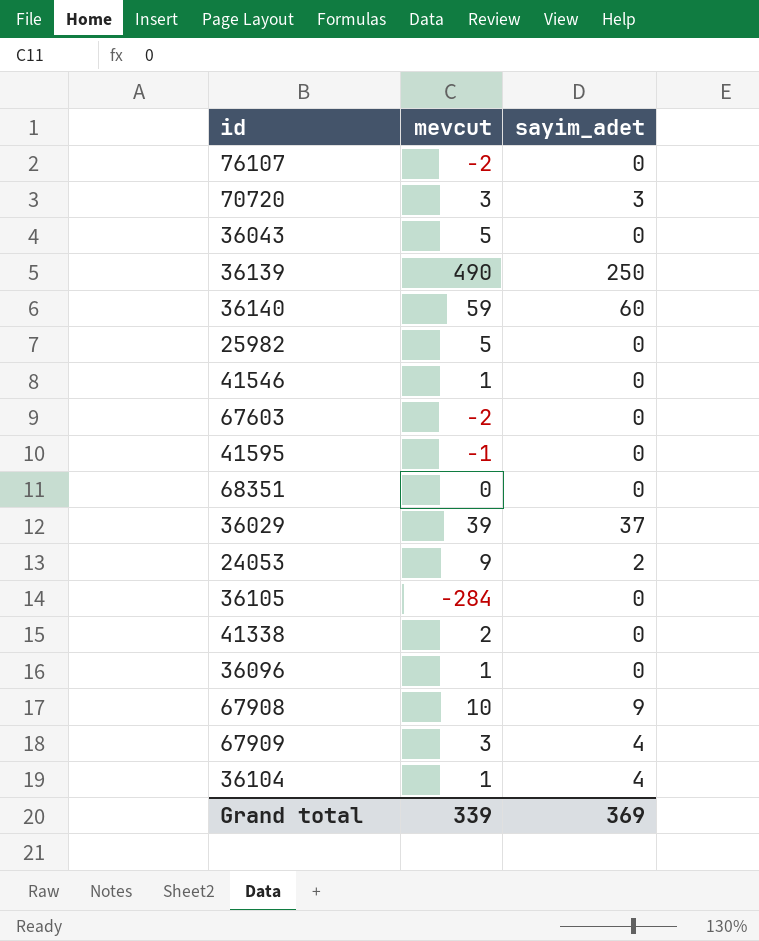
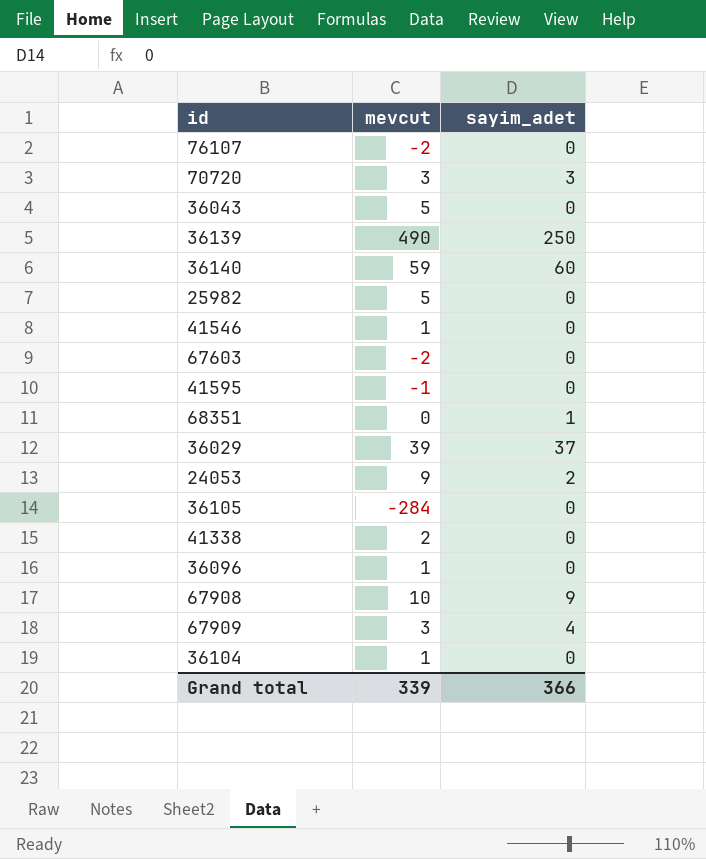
68351 | sayim_adet: 0 -> 1
36104 | sayim_adet: 4 -> 0
Grand total | sayim_adet: 369 -> 366

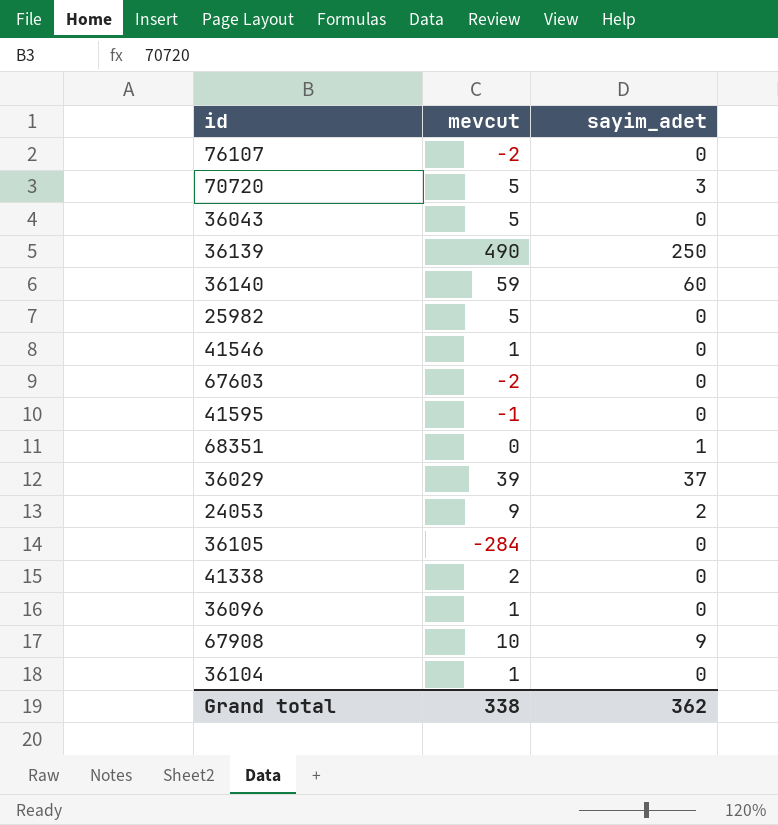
row 67909: 3 | 4 -> none
70720 | mevcut: 3 -> 5
Grand total | mevcut: 339 -> 338
Grand total | sayim_adet: 366 -> 362

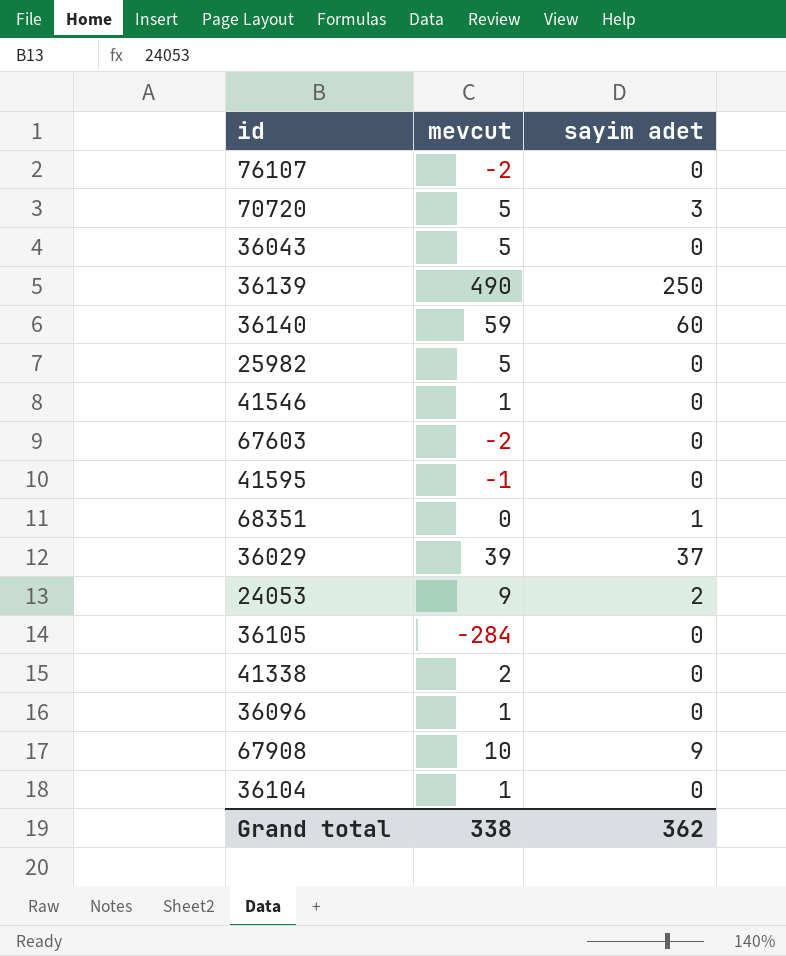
column name: sayim_adet -> sayim adet

